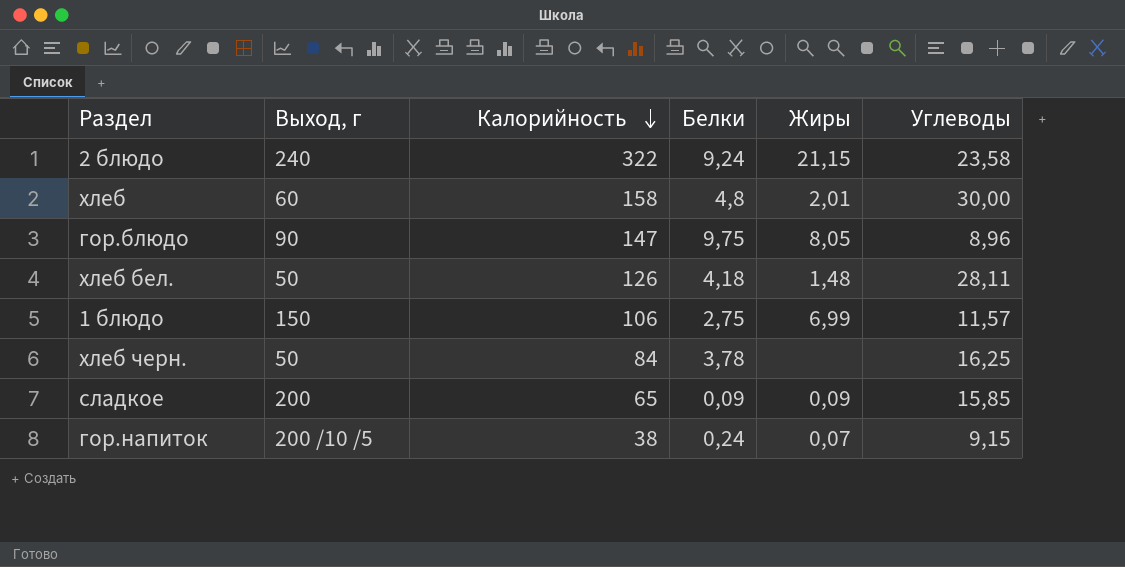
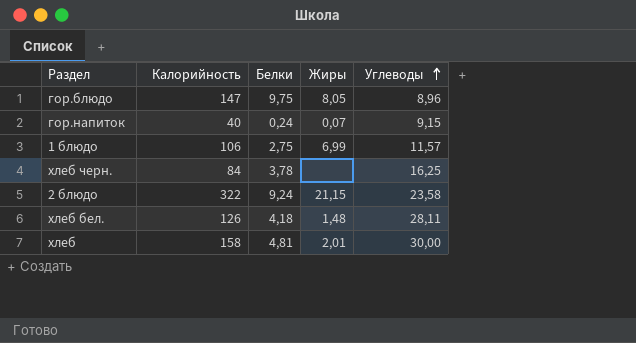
row order: Калорийность descending -> Углеводы ascending
column Выход, г | position: 2 -> none
row сладкое: 200 | 65 | 0,09 | 0,09 | 15,85 -> none
гор.напиток | Калорийность: 38 -> 40
хлеб | Белки: 4,8 -> 4,81

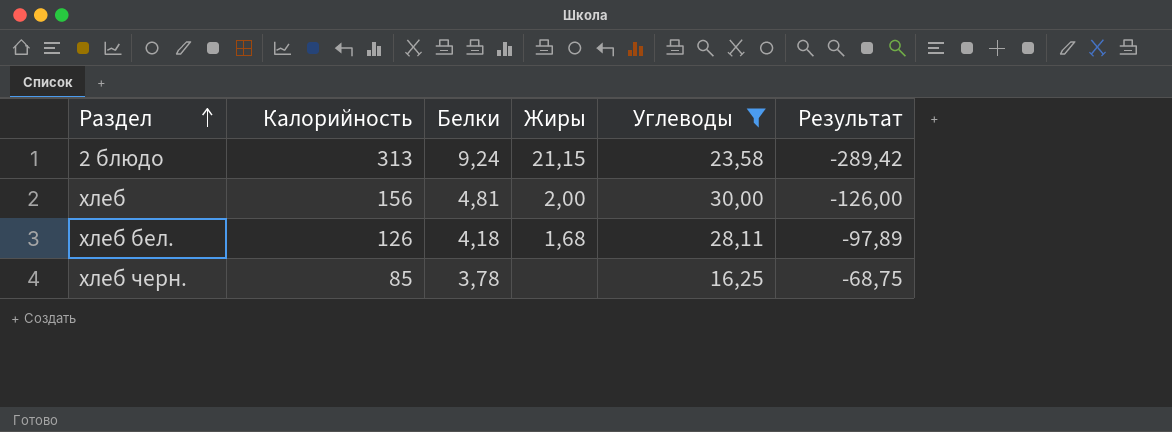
filter: none -> Углеводы >= 16,25
row order: Углеводы ascending -> Раздел ascending
column Результат | formula: none -> [Углеводы] - [Калорийность]
2 блюдо | Калорийность: 322 -> 313
хлеб | Калорийность: 158 -> 156
хлеб | Жиры: 2,01 -> 2,00
хлеб бел. | Жиры: 1,48 -> 1,68
хлеб черн. | Калорийность: 84 -> 85

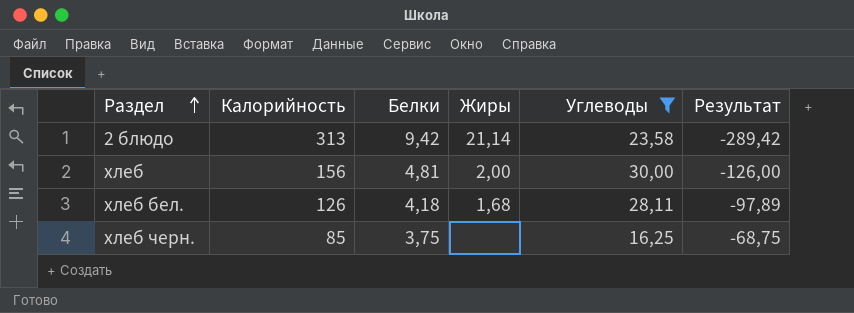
2 блюдо | Белки: 9,24 -> 9,42
2 блюдо | Жиры: 21,15 -> 21,14
хлеб черн. | Белки: 3,78 -> 3,75

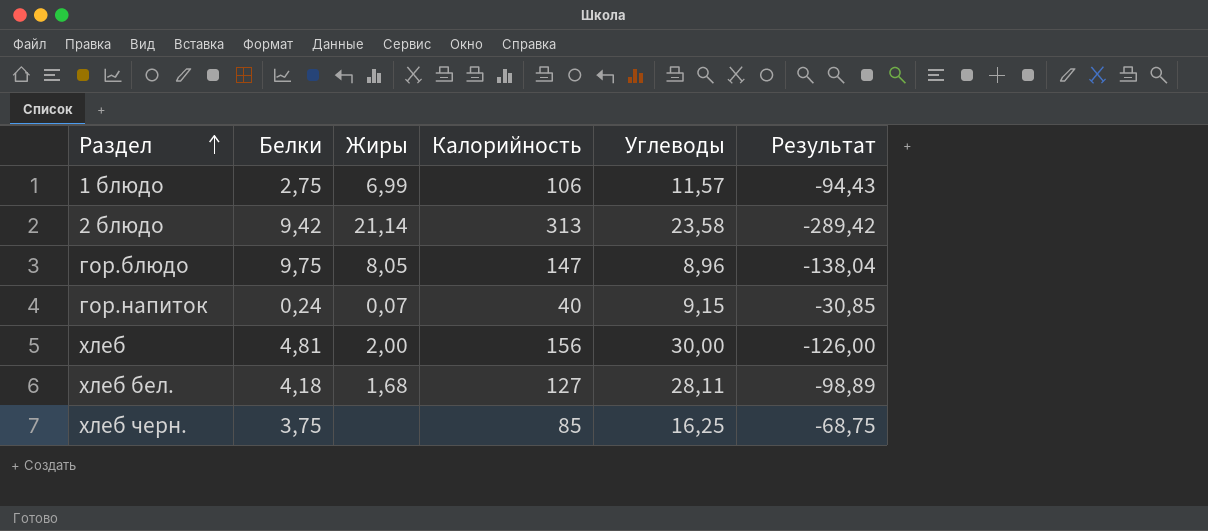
filter: Углеводы >= 16,25 -> none
column Калорийность | position: 2 -> 4
хлеб бел. | Калорийность: 126 -> 127
хлеб бел. | Результат: -97,89 -> -98,89

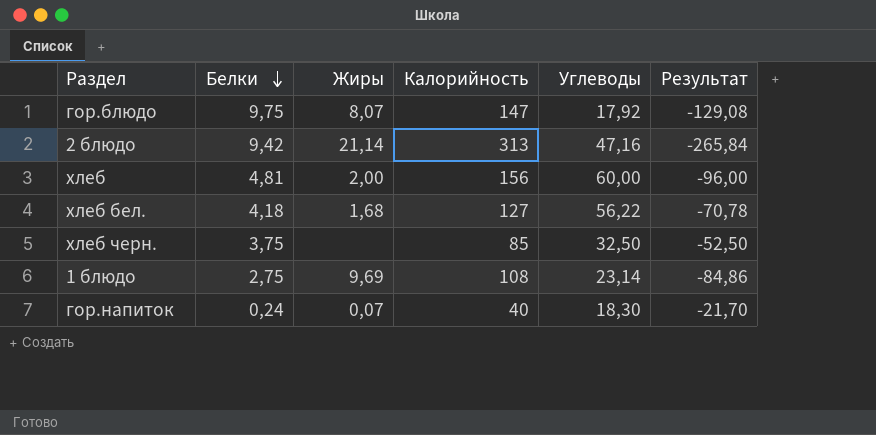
row order: Раздел ascending -> Белки descending
гор.блюдо | Жиры: 8,05 -> 8,07
гор.блюдо | Углеводы: 8,96 -> 17,92
гор.блюдо | Результат: -138,04 -> -129,08
2 блюдо | Углеводы: 23,58 -> 47,16
2 блюдо | Результат: -289,42 -> -265,84
хлеб | Углеводы: 30,00 -> 60,00
хлеб | Результат: -126,00 -> -96,00
хлеб бел. | Углеводы: 28,11 -> 56,22
хлеб бел. | Результат: -98,89 -> -70,78
хлеб черн. | Углеводы: 16,25 -> 32,50
хлеб черн. | Результат: -68,75 -> -52,50
1 блюдо | Жиры: 6,99 -> 9,69
1 блюдо | Калорийность: 106 -> 108
1 блюдо | Углеводы: 11,57 -> 23,14
1 блюдо | Результат: -94,43 -> -84,86
гор.напиток | Углеводы: 9,15 -> 18,30
гор.напиток | Результат: -30,85 -> -21,70

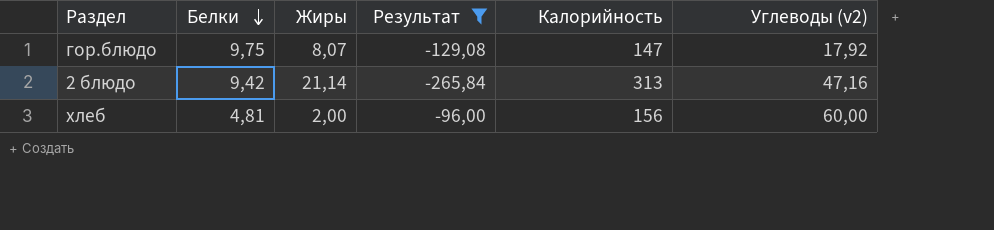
filter: none -> Результат <= -96,00
column Результат | position: 6 -> 4
column name: Углеводы -> Углеводы (v2)

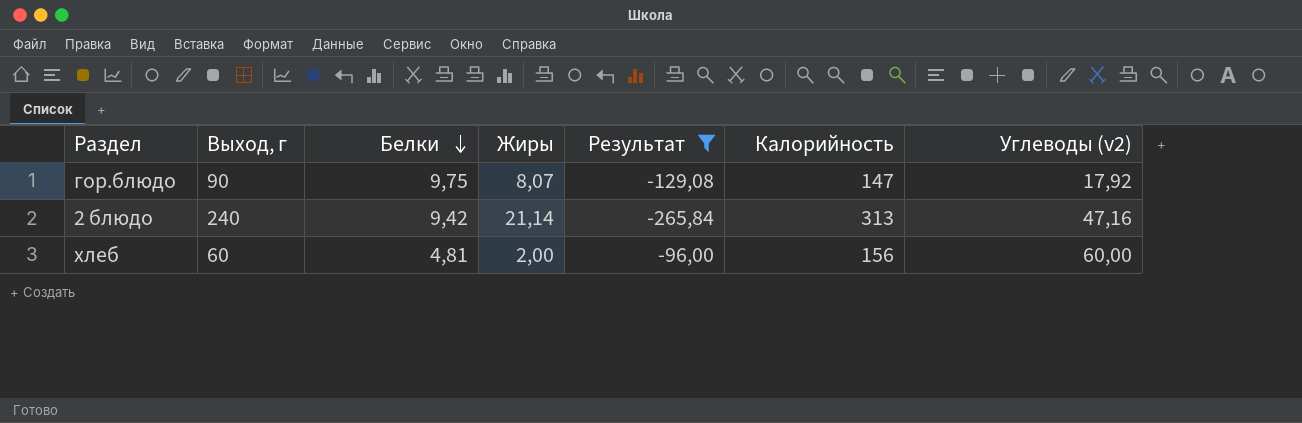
column Выход, г | position: none -> 2

